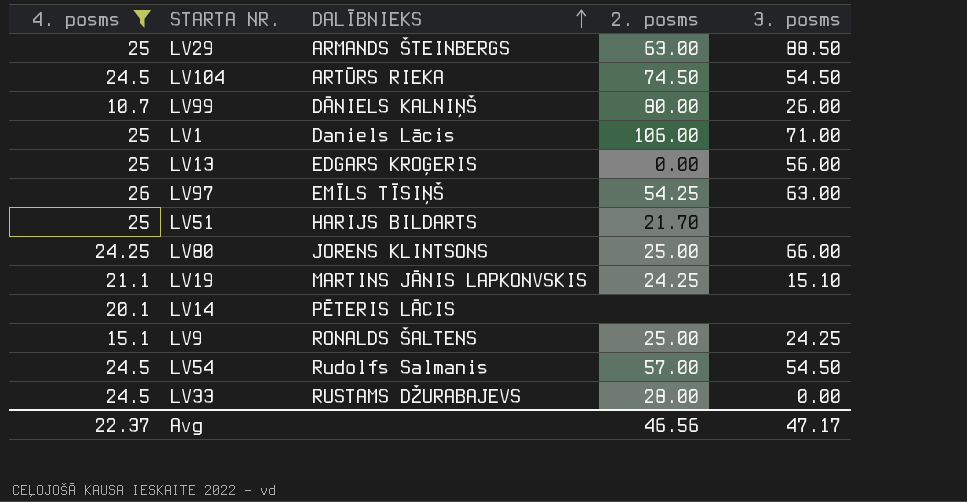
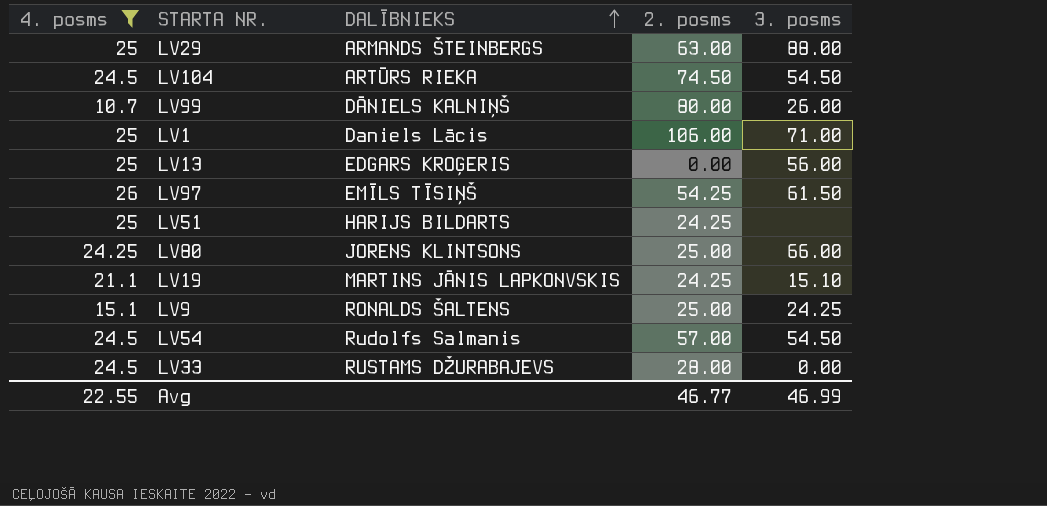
row LV14: 20.1 | PĒTERIS LĀCIS | none | none -> none
LV29 | 3. posms: 88.50 -> 88.00
LV97 | 3. posms: 63.00 -> 61.50
LV51 | 2. posms: 21.70 -> 24.25
Avg | 4. posms: 22.37 -> 22.55
Avg | 2. posms: 46.56 -> 46.77
Avg | 3. posms: 47.17 -> 46.99

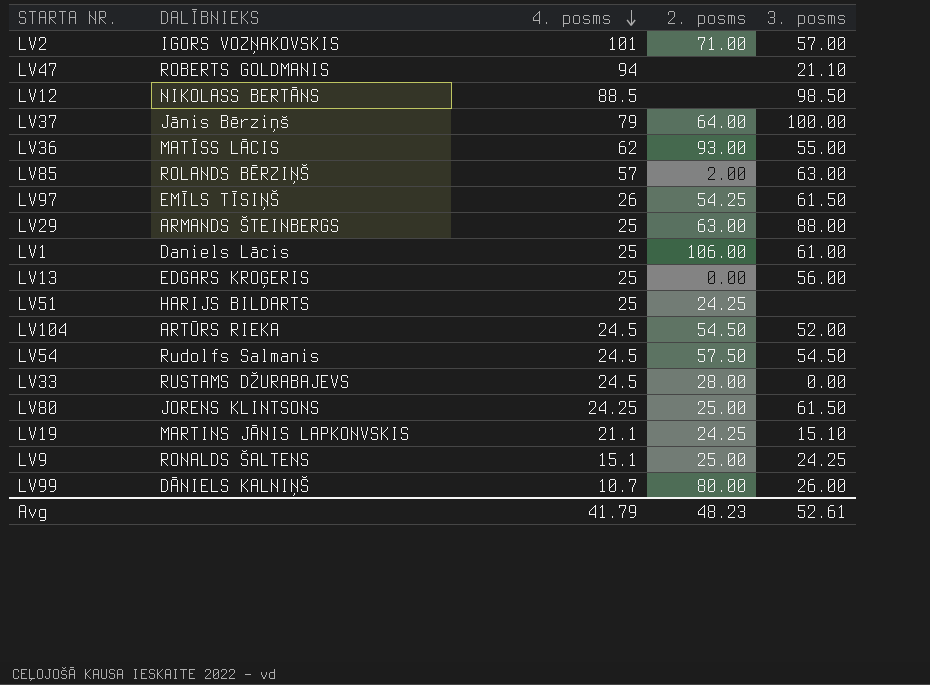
filter: 4. posms <= 26 -> none
row order: DALĪBNIEKS ascending -> 4. posms descending
column 4. posms | position: 1 -> 3
LV1 | 3. posms: 71.00 -> 61.00
LV104 | 2. posms: 74.50 -> 54.50
LV104 | 3. posms: 54.50 -> 52.00
LV54 | 2. posms: 57.00 -> 57.50
LV80 | 3. posms: 66.00 -> 61.50
Avg | 4. posms: 22.55 -> 41.79
Avg | 2. posms: 46.77 -> 48.23
Avg | 3. posms: 46.99 -> 52.61

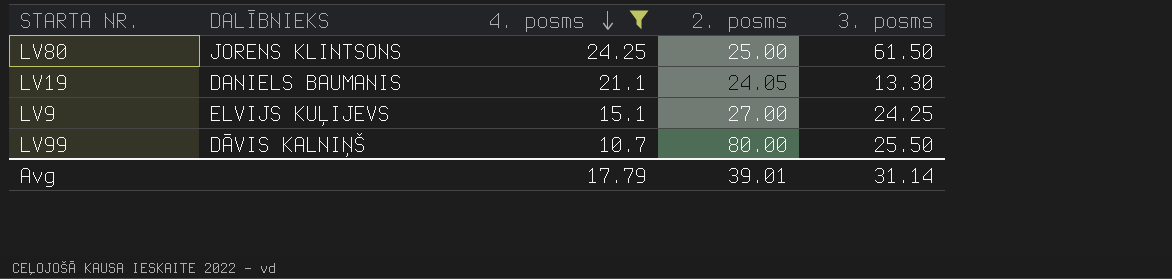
filter: none -> 4. posms <= 24.25
LV19 | DALĪBNIEKS: MARTINS JĀNIS LAPKONVSKIS -> DANIELS BAUMANIS
LV19 | 2. posms: 24.25 -> 24.05
LV19 | 3. posms: 15.10 -> 13.30
LV9 | DALĪBNIEKS: RONALDS ŠALTENS -> ELVIJS KUĻIJEVS
LV9 | 2. posms: 25.00 -> 27.00
LV99 | DALĪBNIEKS: DĀNIELS KALNIŅŠ -> DĀVIS KALNIŅŠ
LV99 | 3. posms: 26.00 -> 25.50
Avg | 4. posms: 41.79 -> 17.79
Avg | 2. posms: 48.23 -> 39.01
Avg | 3. posms: 52.61 -> 31.14

